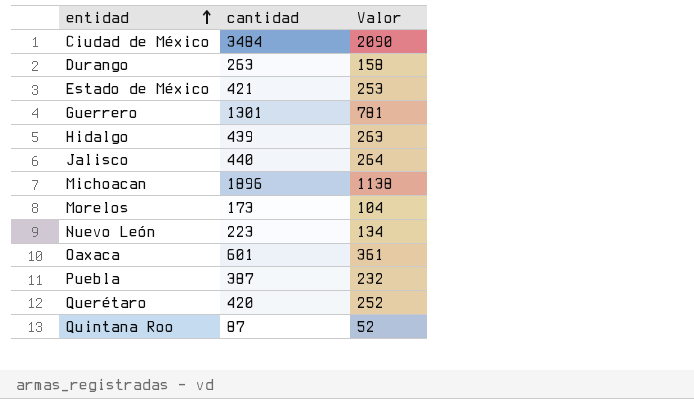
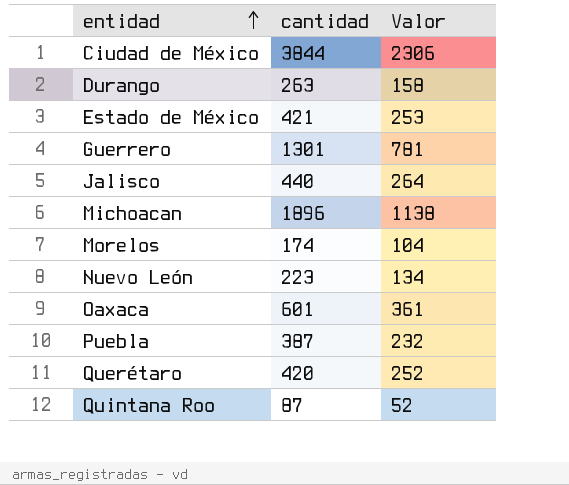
row Hidalgo: 439 | 263 -> none
Ciudad de México | cantidad: 3484 -> 3844
Ciudad de México | Valor: 2090 -> 2306
Morelos | cantidad: 173 -> 174

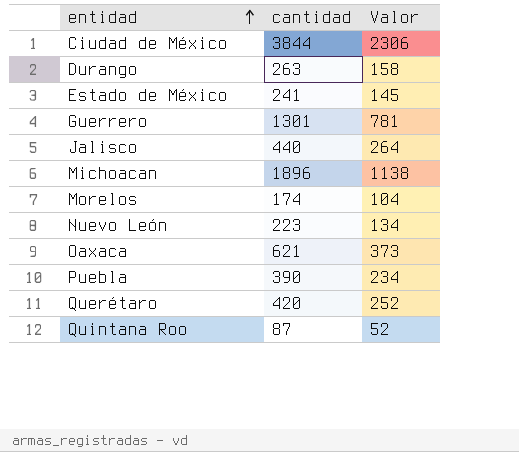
Estado de México | cantidad: 421 -> 241
Estado de México | Valor: 253 -> 145
Oaxaca | cantidad: 601 -> 621
Oaxaca | Valor: 361 -> 373
Puebla | cantidad: 387 -> 390
Puebla | Valor: 232 -> 234

